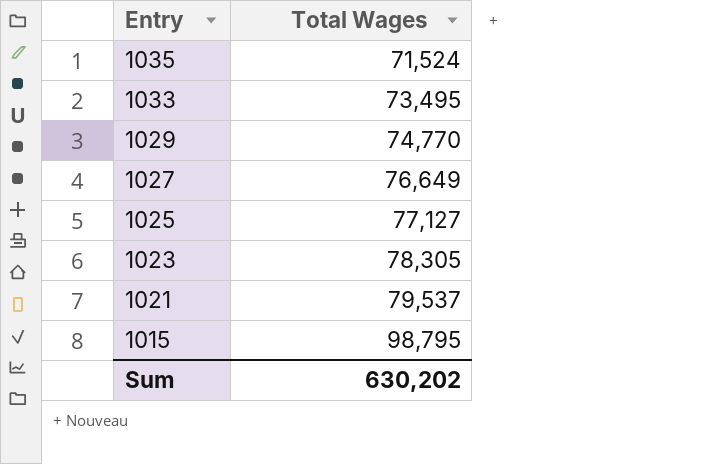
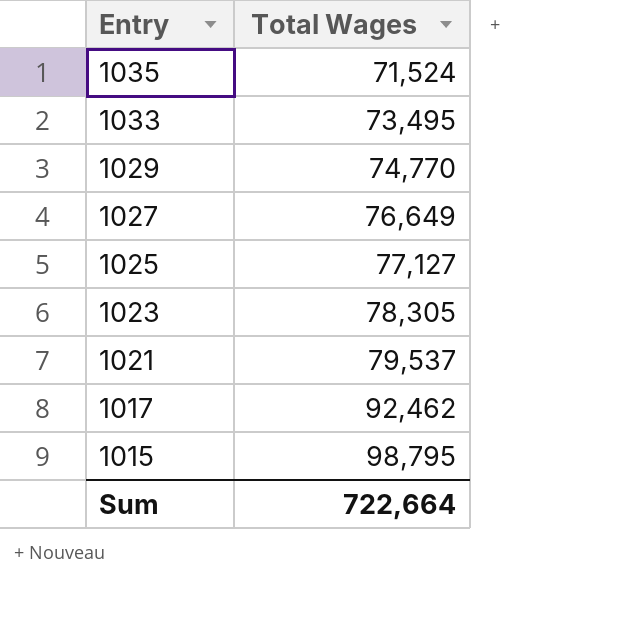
row 1017: none -> 92,462
Sum | Total Wages: 630,202 -> 722,664

